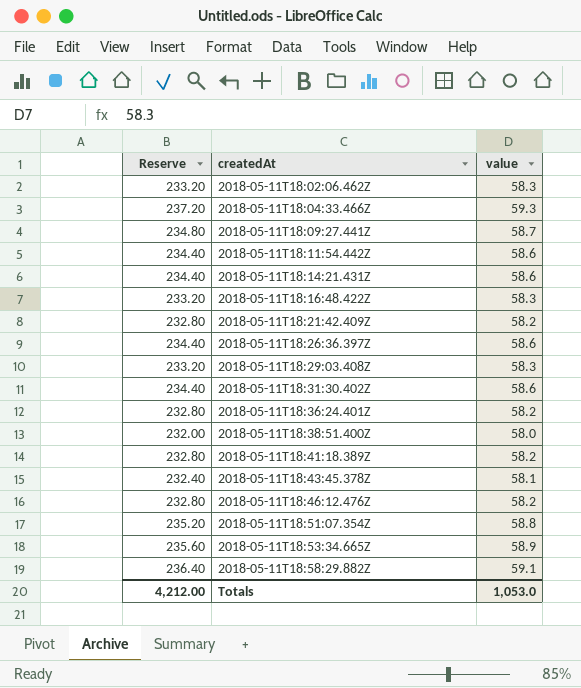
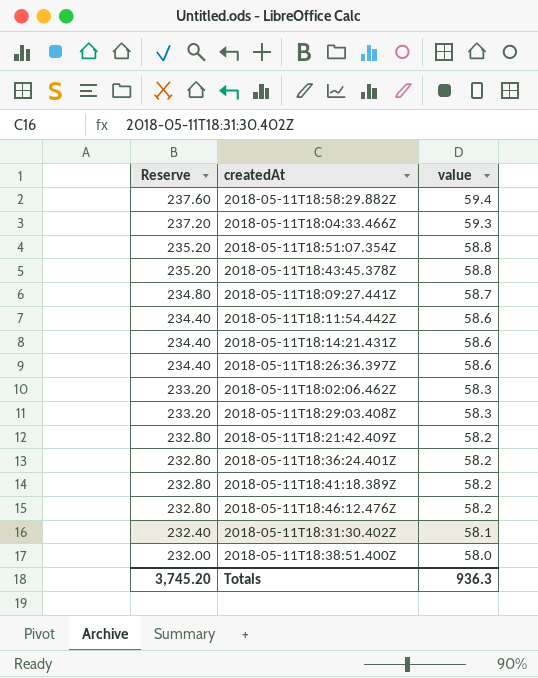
row order: createdAt ascending -> Reserve descending
row 2018-05-11T18:16:48.422Z: 233.20 | 58.3 -> none
row 2018-05-11T18:53:34.665Z: 235.60 | 58.9 -> none
2018-05-11T18:58:29.882Z | Reserve: 236.40 -> 237.60
2018-05-11T18:58:29.882Z | value: 59.1 -> 59.4
2018-05-11T18:43:45.378Z | Reserve: 232.40 -> 235.20
2018-05-11T18:43:45.378Z | value: 58.1 -> 58.8
2018-05-11T18:31:30.402Z | Reserve: 234.40 -> 232.40
2018-05-11T18:31:30.402Z | value: 58.6 -> 58.1
Totals | Reserve: 4,212.00 -> 3,745.20
Totals | value: 1,053.0 -> 936.3

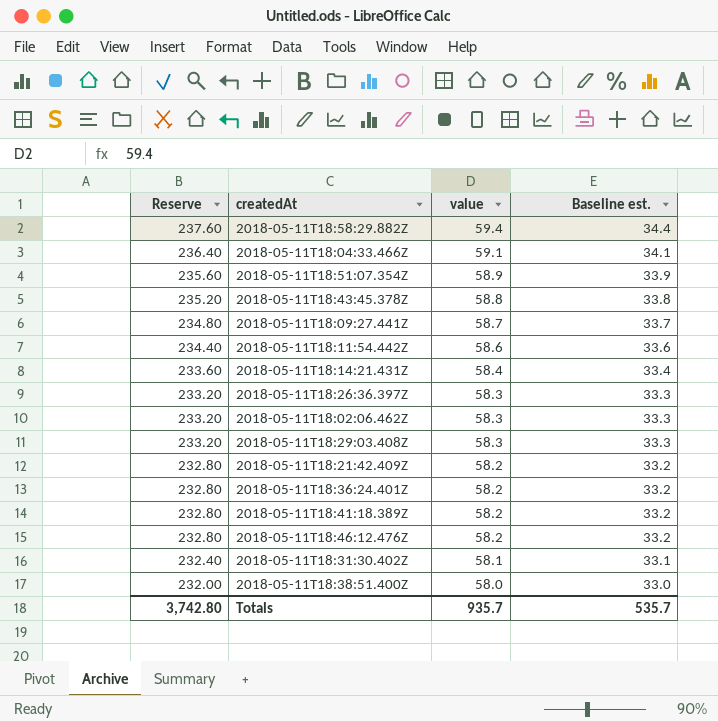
column Baseline est. | formula: none -> [value] - 25
2018-05-11T18:04:33.466Z | Reserve: 237.20 -> 236.40
2018-05-11T18:04:33.466Z | value: 59.3 -> 59.1
2018-05-11T18:51:07.354Z | Reserve: 235.20 -> 235.60
2018-05-11T18:51:07.354Z | value: 58.8 -> 58.9
2018-05-11T18:14:21.431Z | Reserve: 234.40 -> 233.60
2018-05-11T18:14:21.431Z | value: 58.6 -> 58.4
2018-05-11T18:26:36.397Z | Reserve: 234.40 -> 233.20
2018-05-11T18:26:36.397Z | value: 58.6 -> 58.3
Totals | Reserve: 3,745.20 -> 3,742.80
Totals | value: 936.3 -> 935.7

